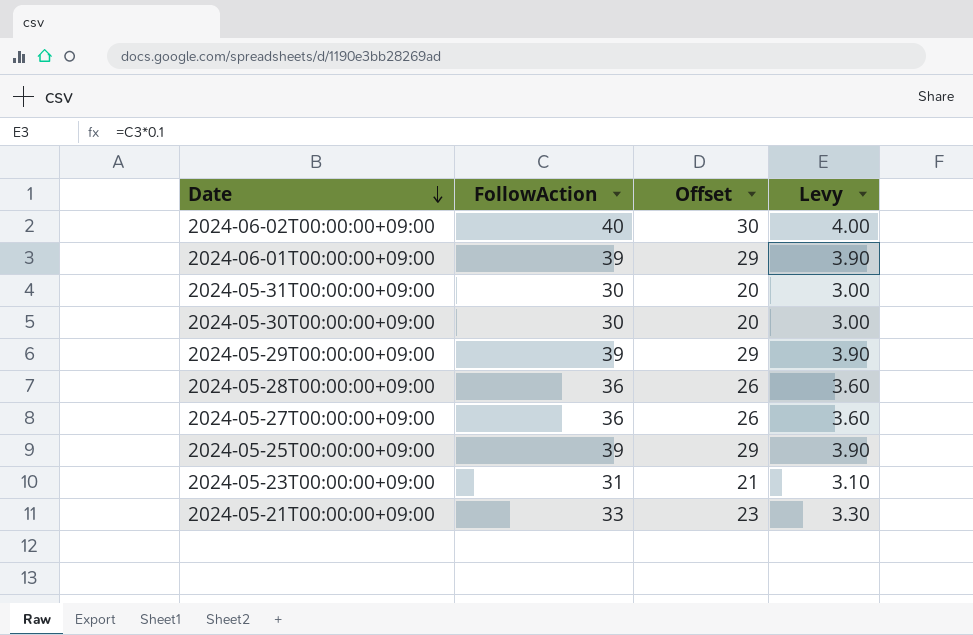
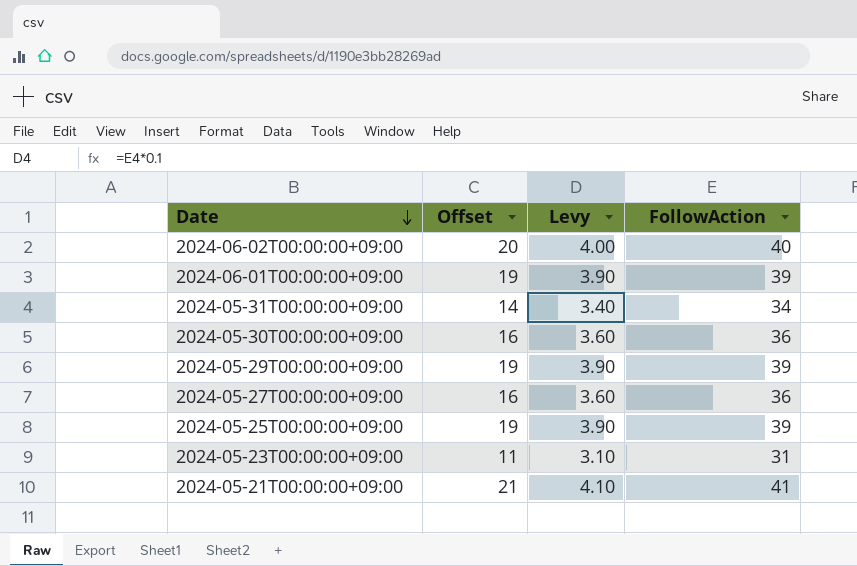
column Offset | formula: [FollowAction] - 10 -> [FollowAction] - 20
column FollowAction | position: 2 -> 4
row 2024-05-28T00:00:00+09:00: 36 | 26 | 3.60 -> none
2024-05-31T00:00:00+09:00 | Levy: 3.00 -> 3.40
2024-05-31T00:00:00+09:00 | FollowAction: 30 -> 34
2024-05-30T00:00:00+09:00 | Levy: 3.00 -> 3.60
2024-05-30T00:00:00+09:00 | FollowAction: 30 -> 36
2024-05-21T00:00:00+09:00 | Levy: 3.30 -> 4.10
2024-05-21T00:00:00+09:00 | FollowAction: 33 -> 41

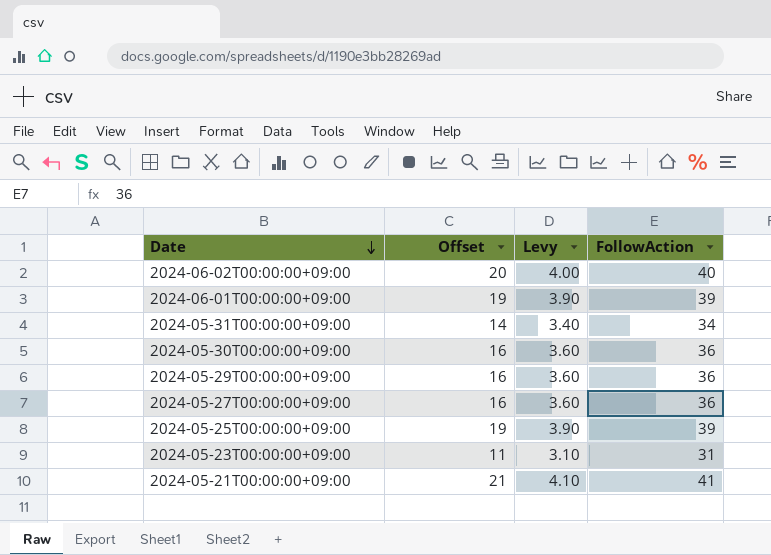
2024-05-29T00:00:00+09:00 | Offset: 19 -> 16
2024-05-29T00:00:00+09:00 | Levy: 3.90 -> 3.60
2024-05-29T00:00:00+09:00 | FollowAction: 39 -> 36

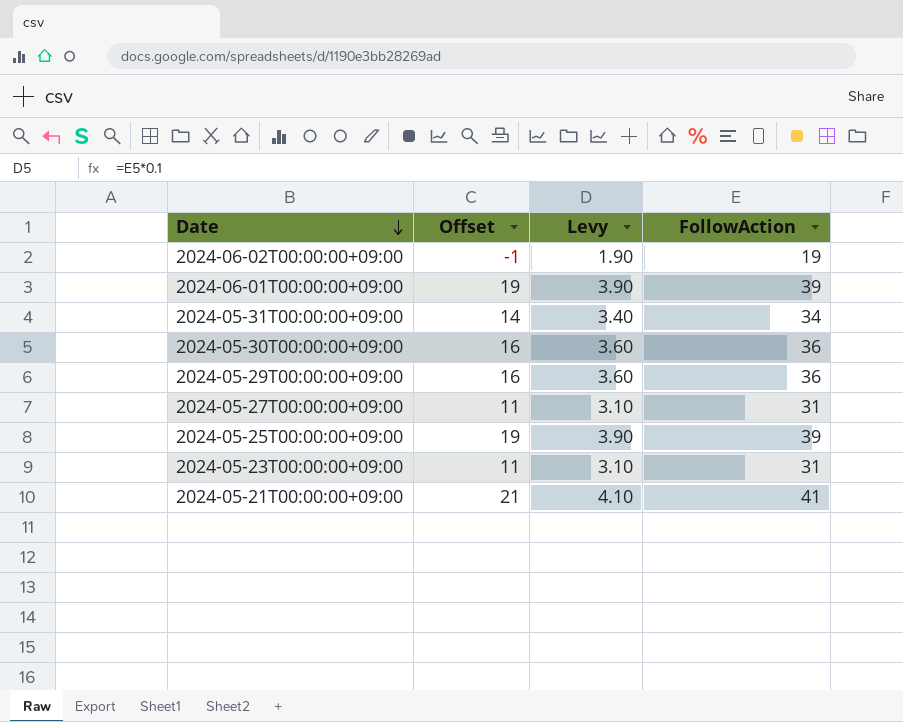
2024-06-02T00:00:00+09:00 | Offset: 20 -> -1
2024-06-02T00:00:00+09:00 | Levy: 4.00 -> 1.90
2024-06-02T00:00:00+09:00 | FollowAction: 40 -> 19
2024-05-27T00:00:00+09:00 | Offset: 16 -> 11
2024-05-27T00:00:00+09:00 | Levy: 3.60 -> 3.10
2024-05-27T00:00:00+09:00 | FollowAction: 36 -> 31

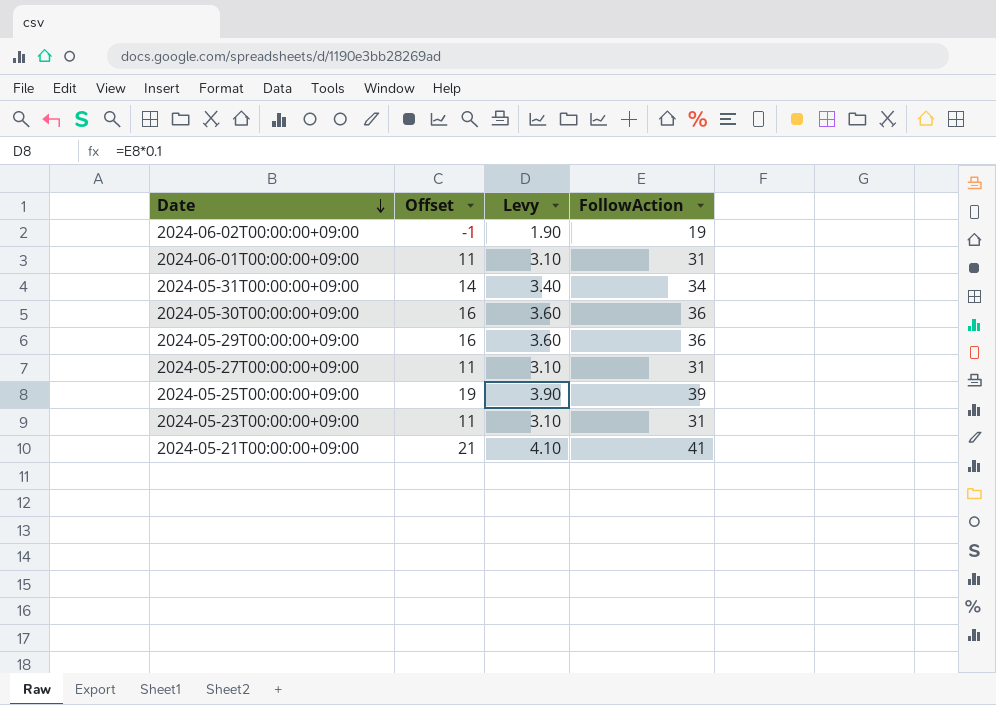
2024-06-01T00:00:00+09:00 | Offset: 19 -> 11
2024-06-01T00:00:00+09:00 | Levy: 3.90 -> 3.10
2024-06-01T00:00:00+09:00 | FollowAction: 39 -> 31

